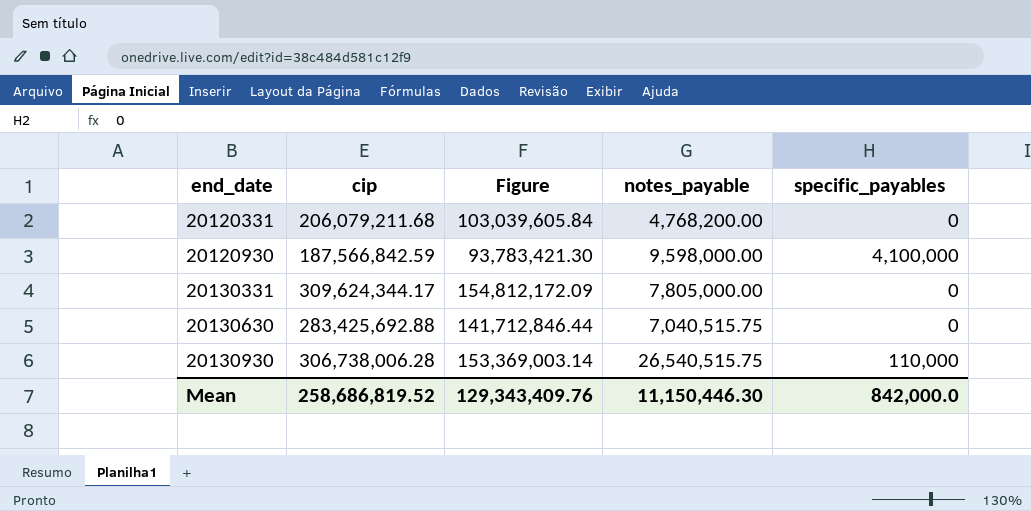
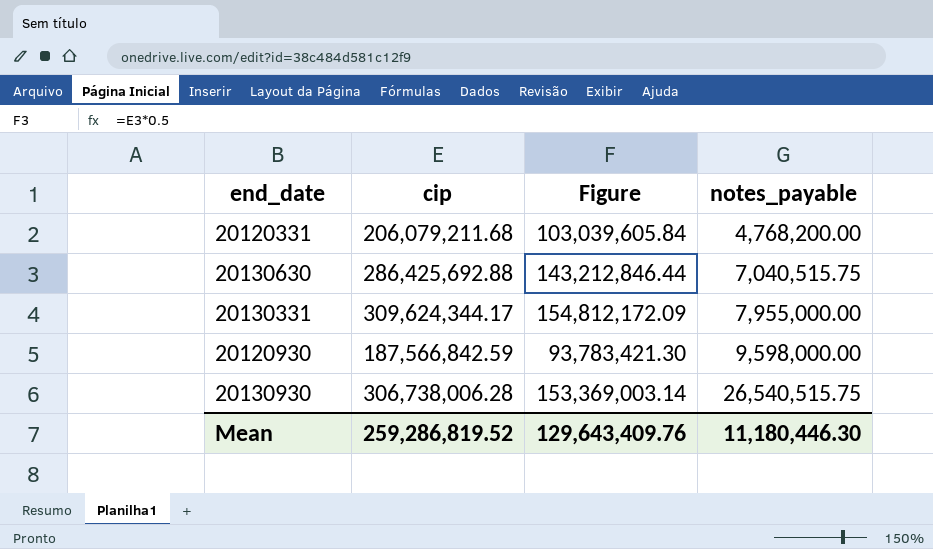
row order: end_date ascending -> notes_payable ascending
column specific_payables | position: 5 -> none
20130630 | cip: 283,425,692.88 -> 286,425,692.88
20130630 | Figure: 141,712,846.44 -> 143,212,846.44
20130331 | notes_payable: 7,805,000.00 -> 7,955,000.00
Mean | cip: 258,686,819.52 -> 259,286,819.52
Mean | Figure: 129,343,409.76 -> 129,643,409.76
Mean | notes_payable: 11,150,446.30 -> 11,180,446.30

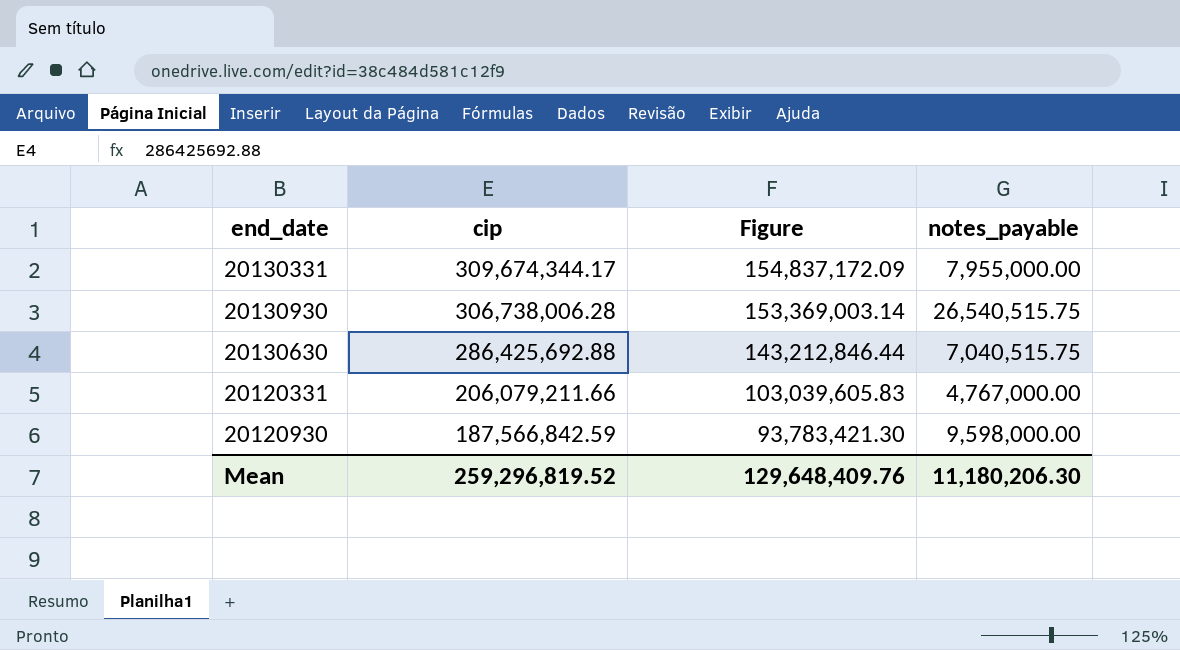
row order: notes_payable ascending -> cip descending
20130331 | cip: 309,624,344.17 -> 309,674,344.17
20130331 | Figure: 154,812,172.09 -> 154,837,172.09
20120331 | cip: 206,079,211.68 -> 206,079,211.66
20120331 | Figure: 103,039,605.84 -> 103,039,605.83
20120331 | notes_payable: 4,768,200.00 -> 4,767,000.00
Mean | cip: 259,286,819.52 -> 259,296,819.52
Mean | Figure: 129,643,409.76 -> 129,648,409.76
Mean | notes_payable: 11,180,446.30 -> 11,180,206.30

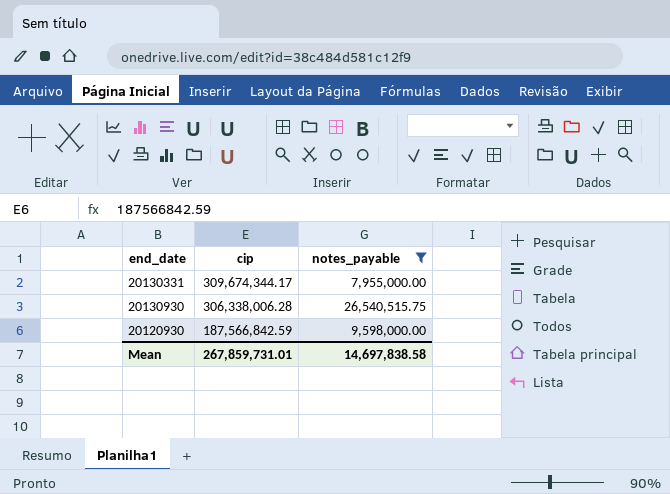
filter: none -> notes_payable >= 7,955,000.00
column Figure | formula: [cip] * 0.5 -> none
20130930 | cip: 306,738,006.28 -> 306,338,006.28
Mean | cip: 259,296,819.52 -> 267,859,731.01
Mean | notes_payable: 11,180,206.30 -> 14,697,838.58

